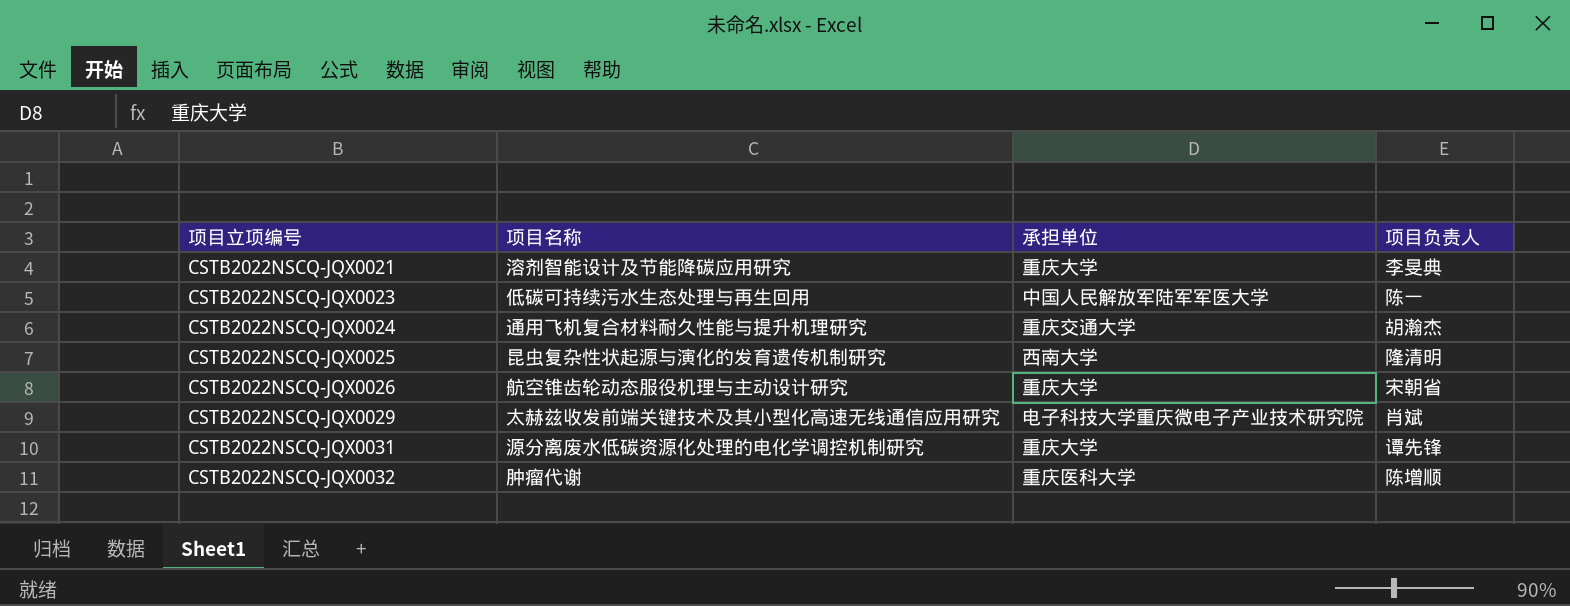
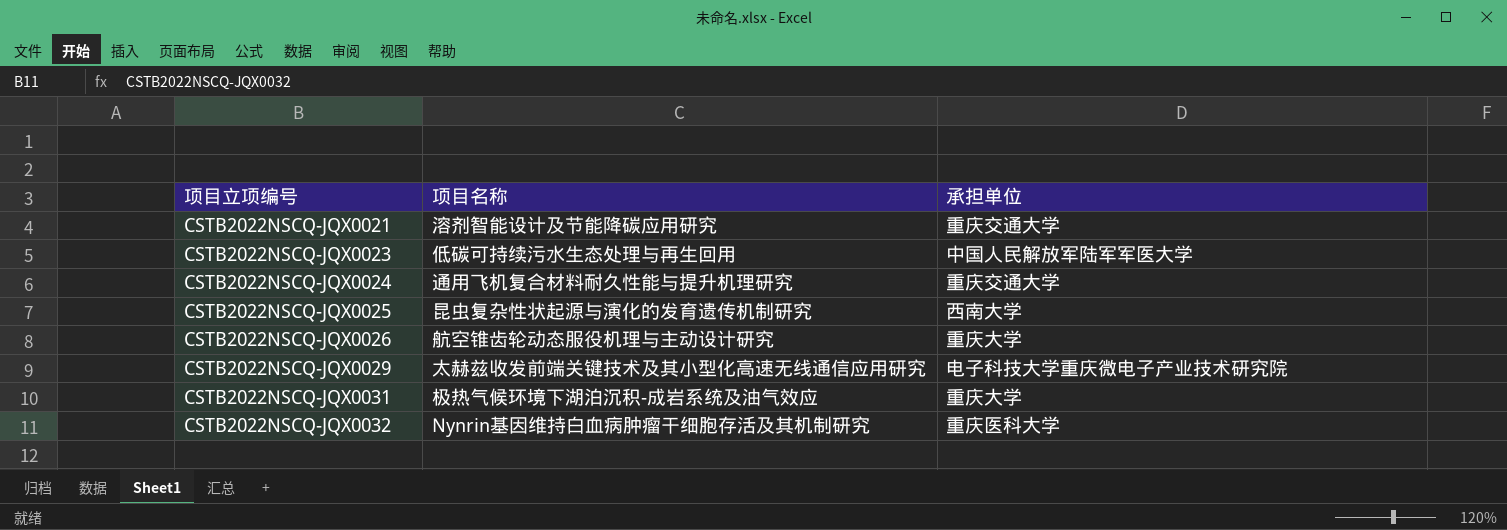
column 项目负责人 | position: 4 -> none
CSTB2022NSCQ-JQX0021 | 承担单位: 重庆大学 -> 重庆交通大学
CSTB2022NSCQ-JQX0031 | 项目名称: 源分离废水低碳资源化处理的电化学调控机制研究 -> 极热气候环境下湖泊沉积-成岩系统及油气效应
CSTB2022NSCQ-JQX0032 | 项目名称: 肿瘤代谢 -> Nynrin基因维持白血病肿瘤干细胞存活及其机制研究

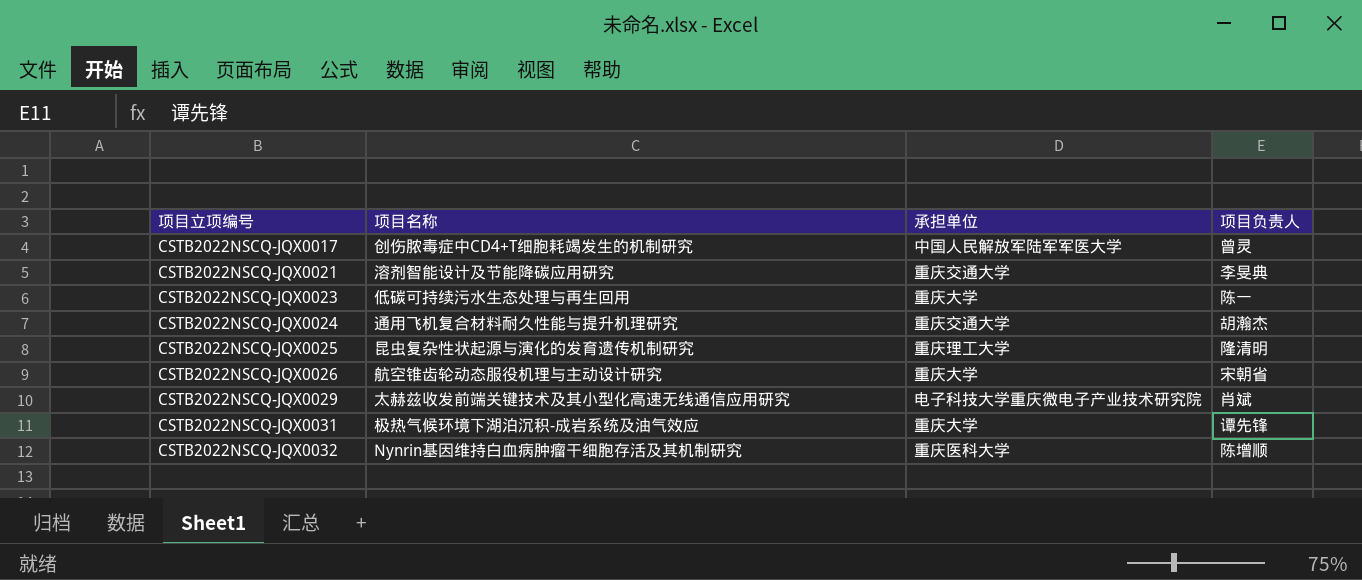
column 项目负责人 | position: none -> 4
row CSTB2022NSCQ-JQX0017: none -> 创伤脓毒症中CD4+T细胞耗竭发生的机制研究 | 中国人民解放军陆军军医大学 | 曾灵
CSTB2022NSCQ-JQX0023 | 承担单位: 中国人民解放军陆军军医大学 -> 重庆大学
CSTB2022NSCQ-JQX0025 | 承担单位: 西南大学 -> 重庆理工大学

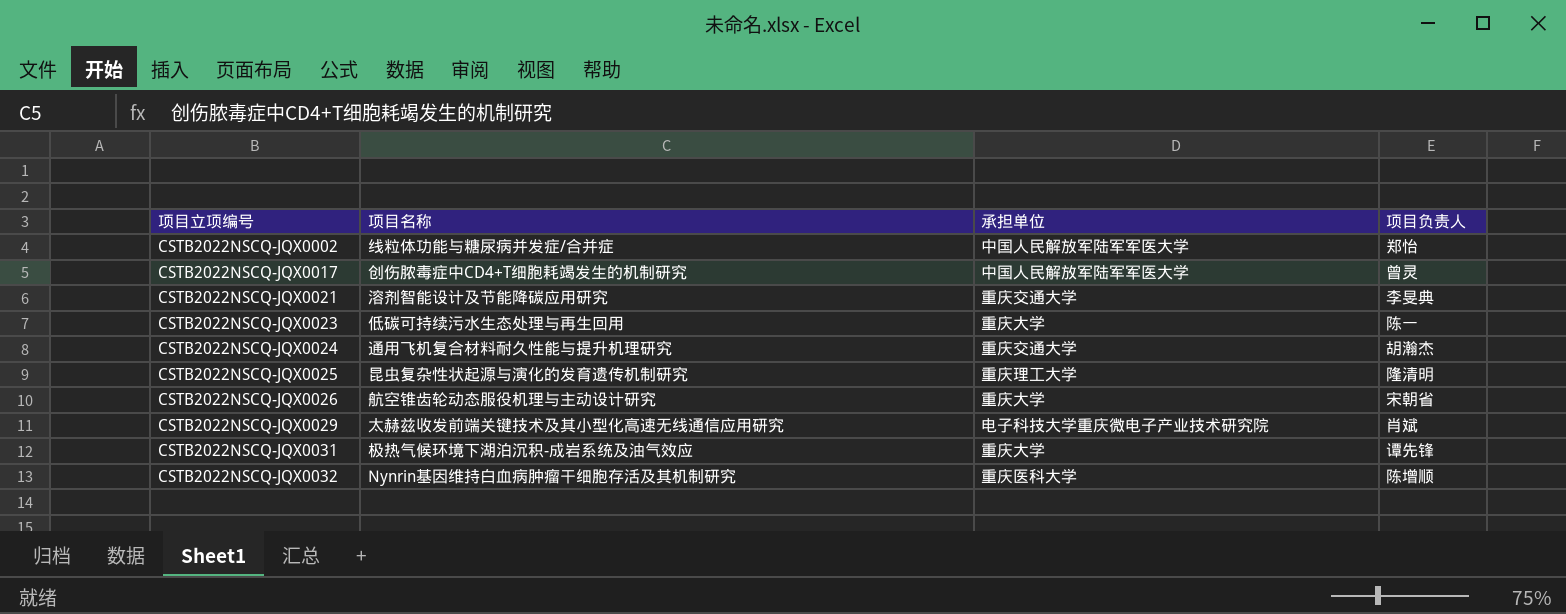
row CSTB2022NSCQ-JQX0002: none -> 线粒体功能与糖尿病并发症/合并症 | 中国人民解放军陆军军医大学 | 郑怡

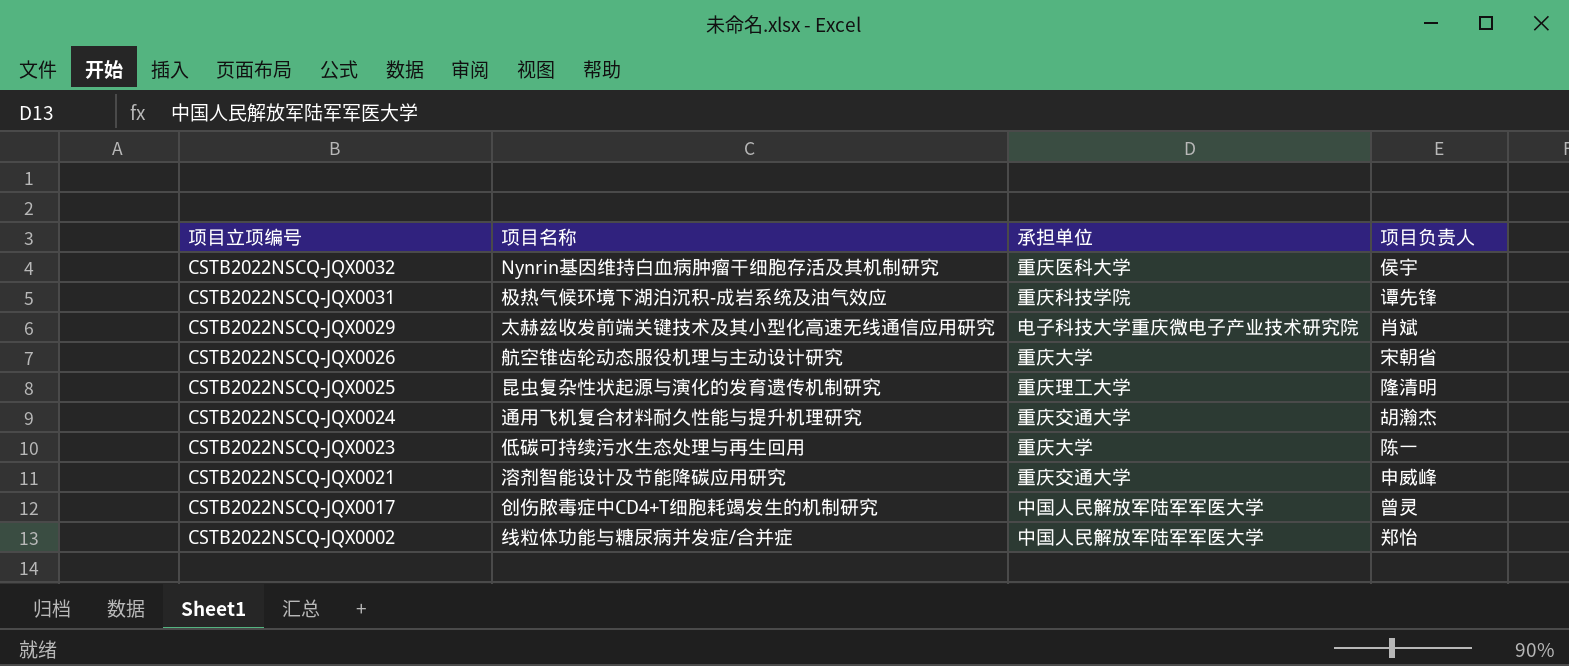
row order: 项目立项编号 ascending -> 项目立项编号 descending
CSTB2022NSCQ-JQX0032 | 项目负责人: 陈增顺 -> 侯宇
CSTB2022NSCQ-JQX0031 | 承担单位: 重庆大学 -> 重庆科技学院
CSTB2022NSCQ-JQX0021 | 项目负责人: 李旻典 -> 申威峰

